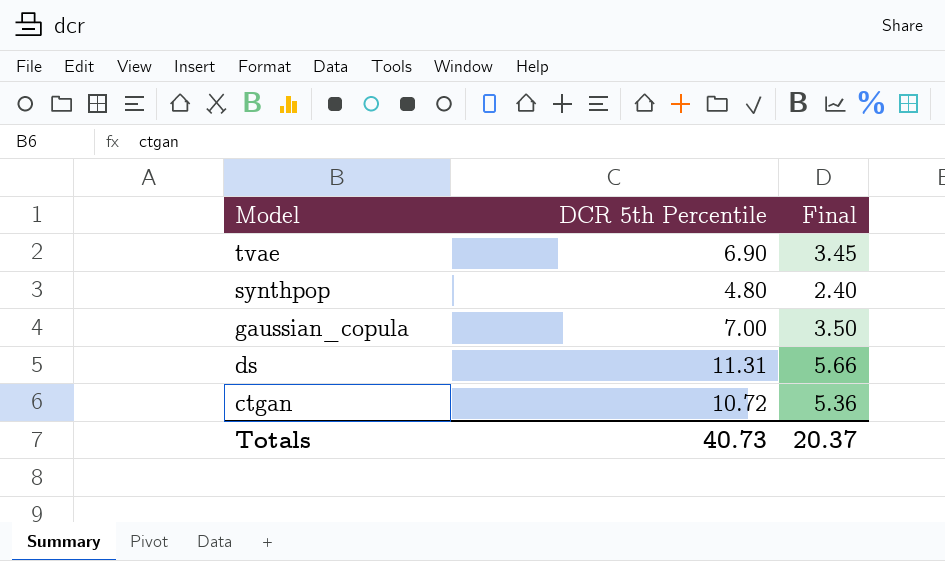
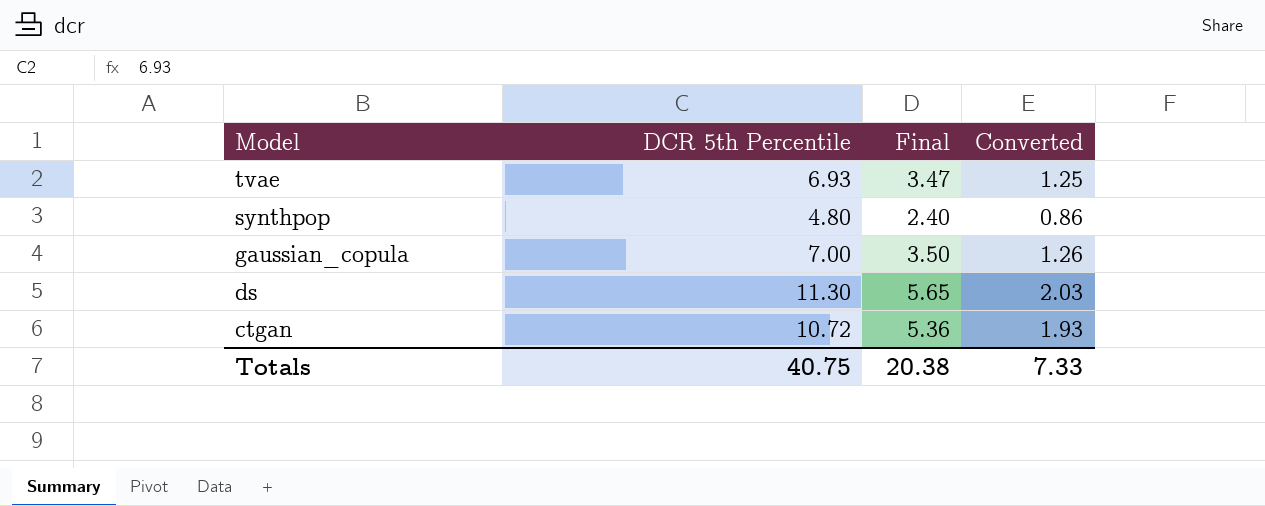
column Converted | formula: none -> [DCR 5th Percentile] * 0.18
tvae | DCR 5th Percentile: 6.90 -> 6.93
tvae | Final: 3.45 -> 3.47
ds | DCR 5th Percentile: 11.31 -> 11.30
ds | Final: 5.66 -> 5.65
Totals | DCR 5th Percentile: 40.73 -> 40.75
Totals | Final: 20.37 -> 20.38

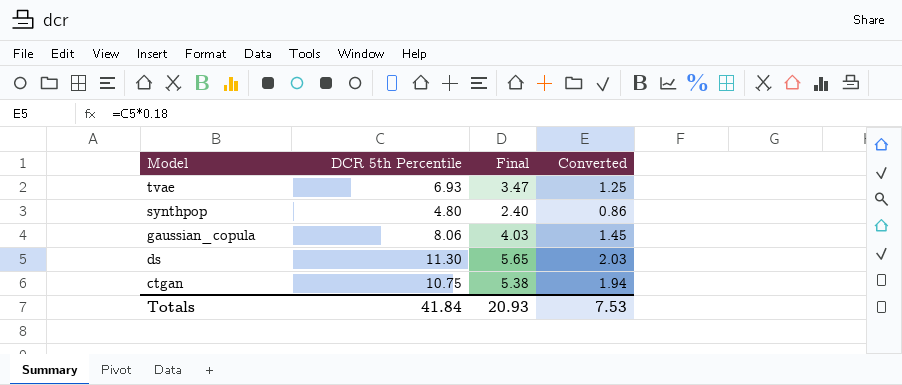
gaussian_copula | DCR 5th Percentile: 7.00 -> 8.06
gaussian_copula | Final: 3.50 -> 4.03
gaussian_copula | Converted: 1.26 -> 1.45
ctgan | DCR 5th Percentile: 10.72 -> 10.75
ctgan | Final: 5.36 -> 5.38
ctgan | Converted: 1.93 -> 1.94
Totals | DCR 5th Percentile: 40.75 -> 41.84
Totals | Final: 20.38 -> 20.93
Totals | Converted: 7.33 -> 7.53

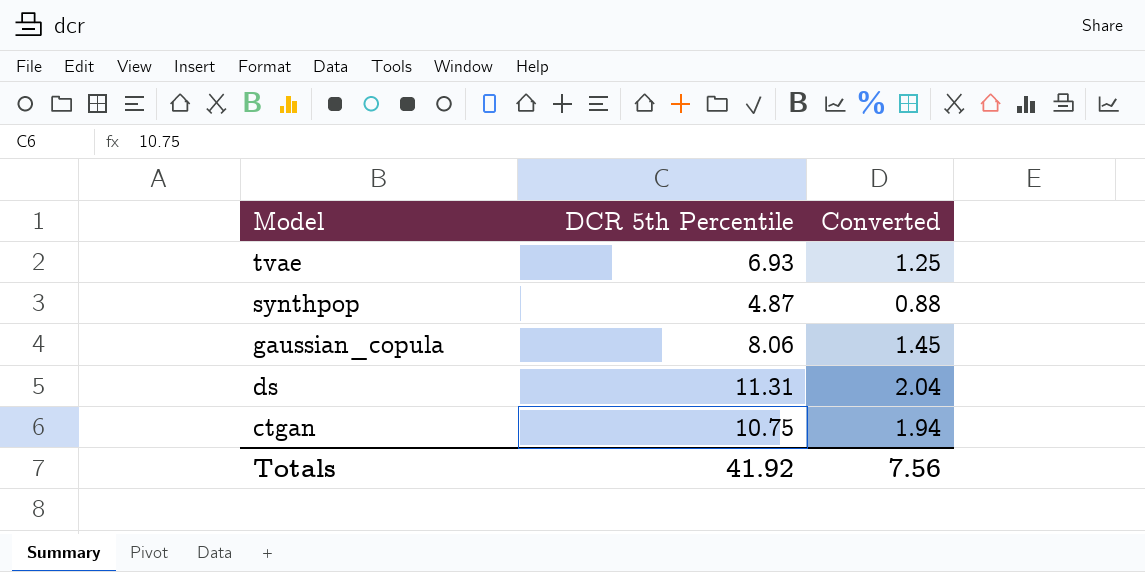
column Final | formula: [DCR 5th Percentile] * 0.5 -> none
synthpop | DCR 5th Percentile: 4.80 -> 4.87
synthpop | Converted: 0.86 -> 0.88
ds | DCR 5th Percentile: 11.30 -> 11.31
ds | Converted: 2.03 -> 2.04
Totals | DCR 5th Percentile: 41.84 -> 41.92
Totals | Converted: 7.53 -> 7.56

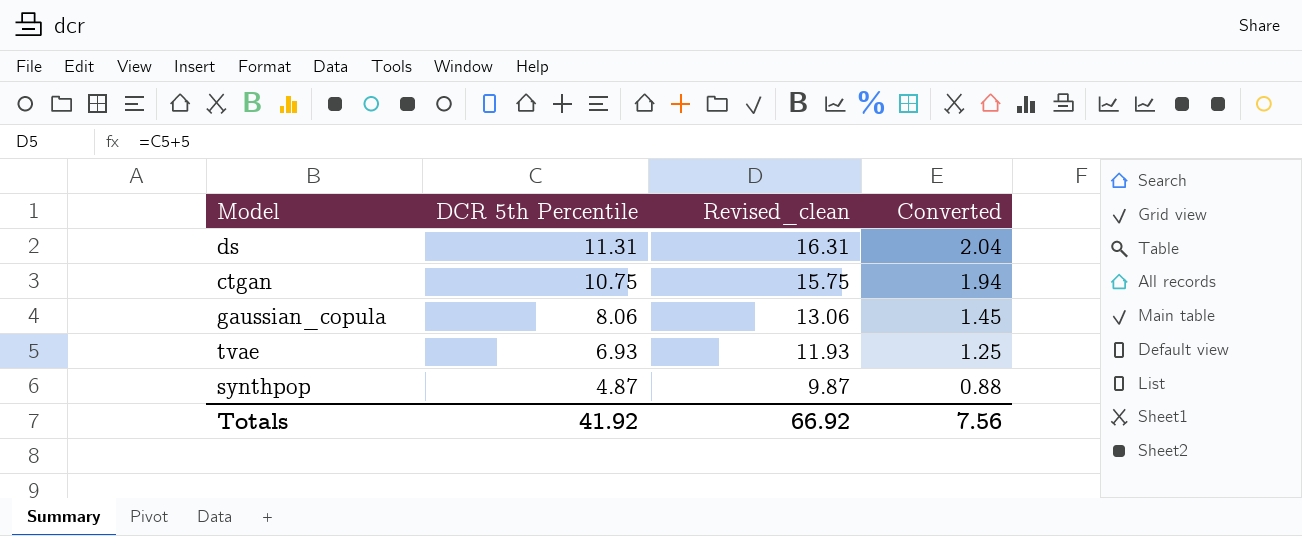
row order: Model descending -> DCR 5th Percentile descending
column Revised_clean | formula: none -> [DCR 5th Percentile] + 5

